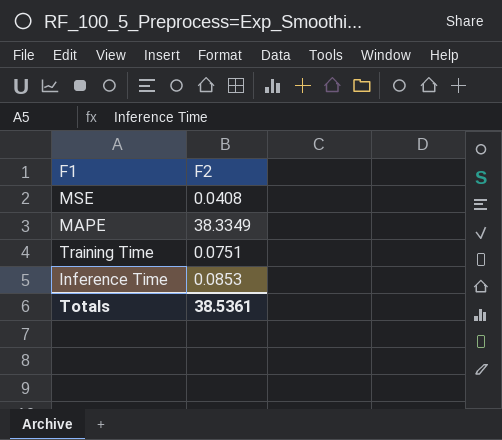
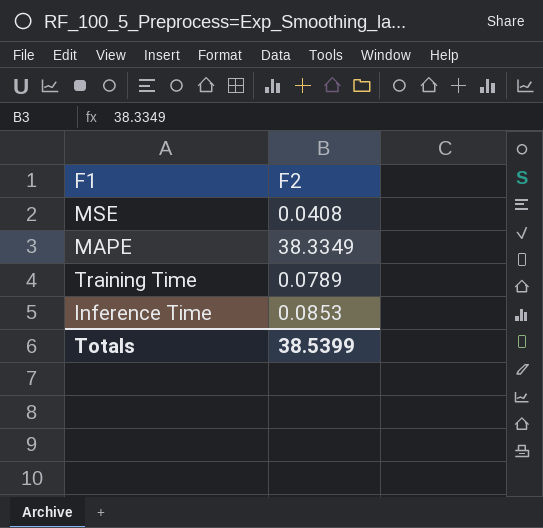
Training Time | F2: 0.0751 -> 0.0789
Totals | F2: 38.5361 -> 38.5399

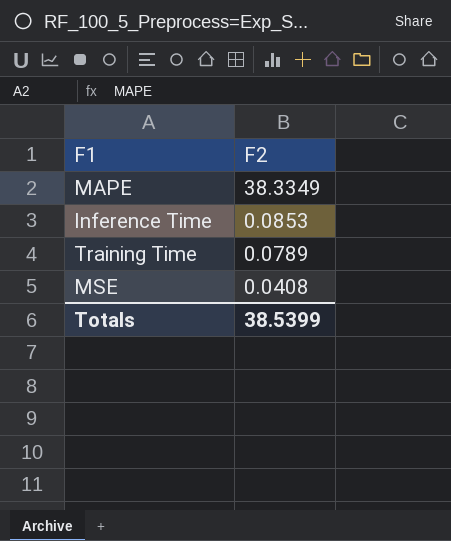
row order: none -> F2 descending

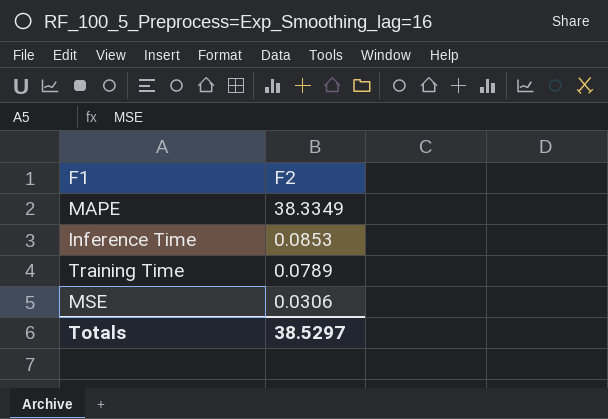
MSE | F2: 0.0408 -> 0.0306
Totals | F2: 38.5399 -> 38.5297

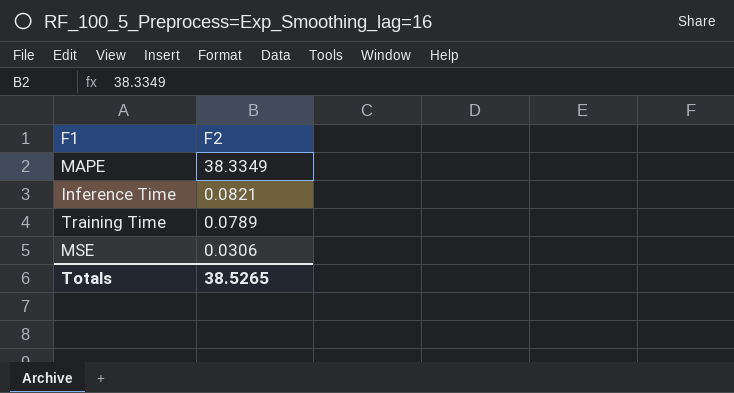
Inference Time | F2: 0.0853 -> 0.0821
Totals | F2: 38.5297 -> 38.5265

